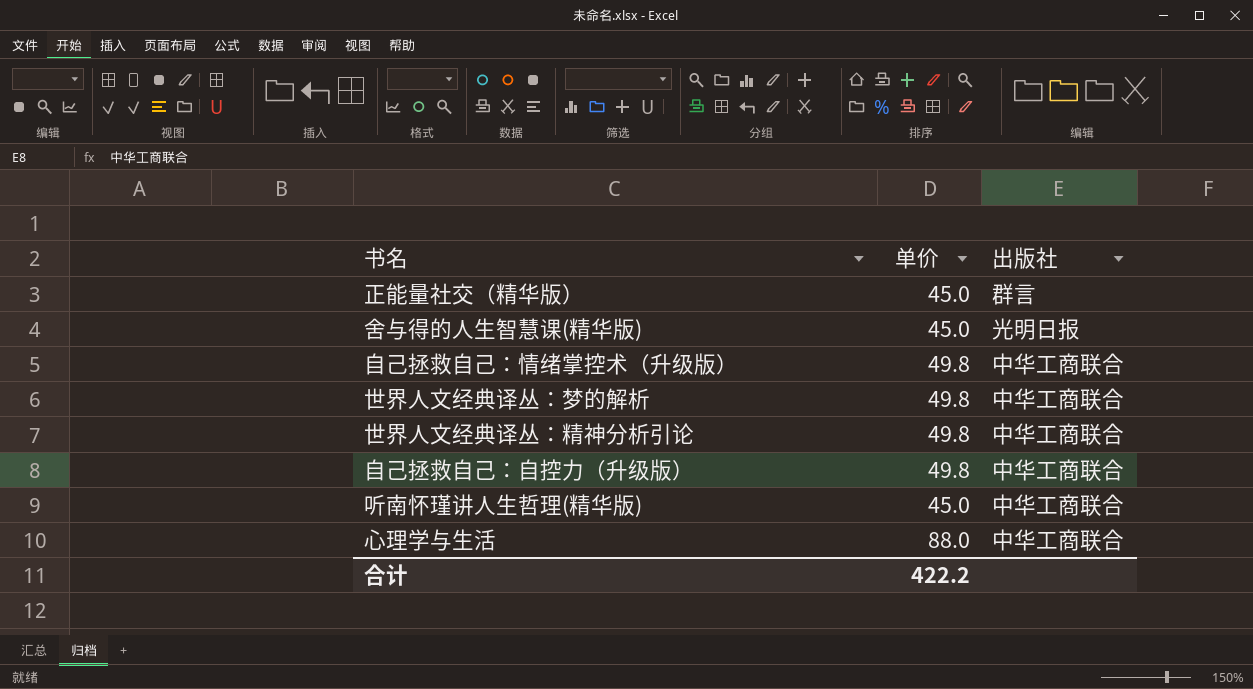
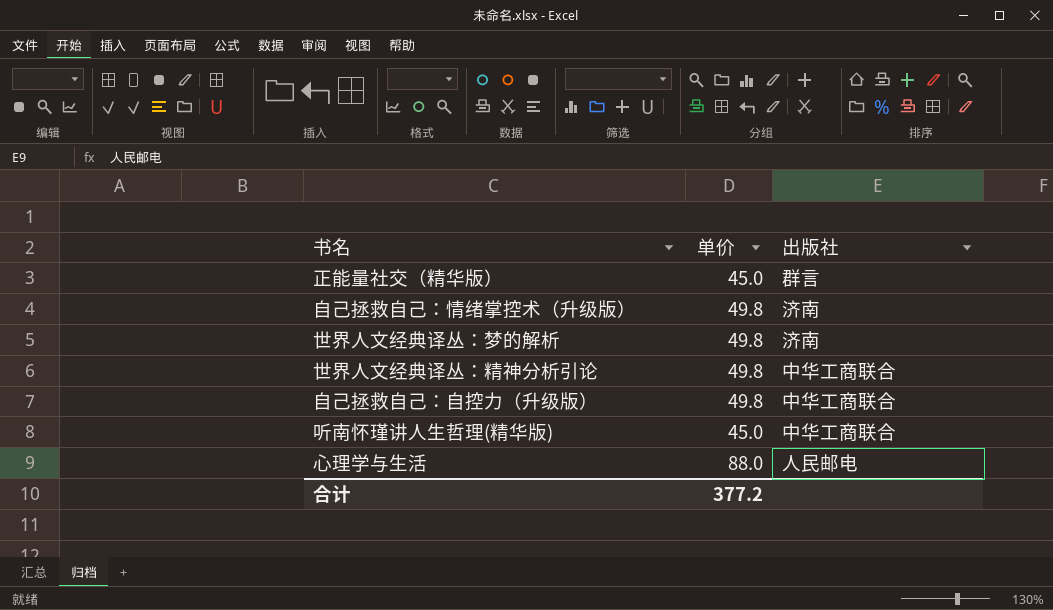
row 舍与得的人生智慧课(精华版): 45.0 | 光明日报 -> none
自己拯救自己：情绪掌控术（升级版） | 出版社: 中华工商联合 -> 济南
世界人文经典译丛：梦的解析 | 出版社: 中华工商联合 -> 济南
心理学与生活 | 出版社: 中华工商联合 -> 人民邮电
合计 | 单价: 422.2 -> 377.2

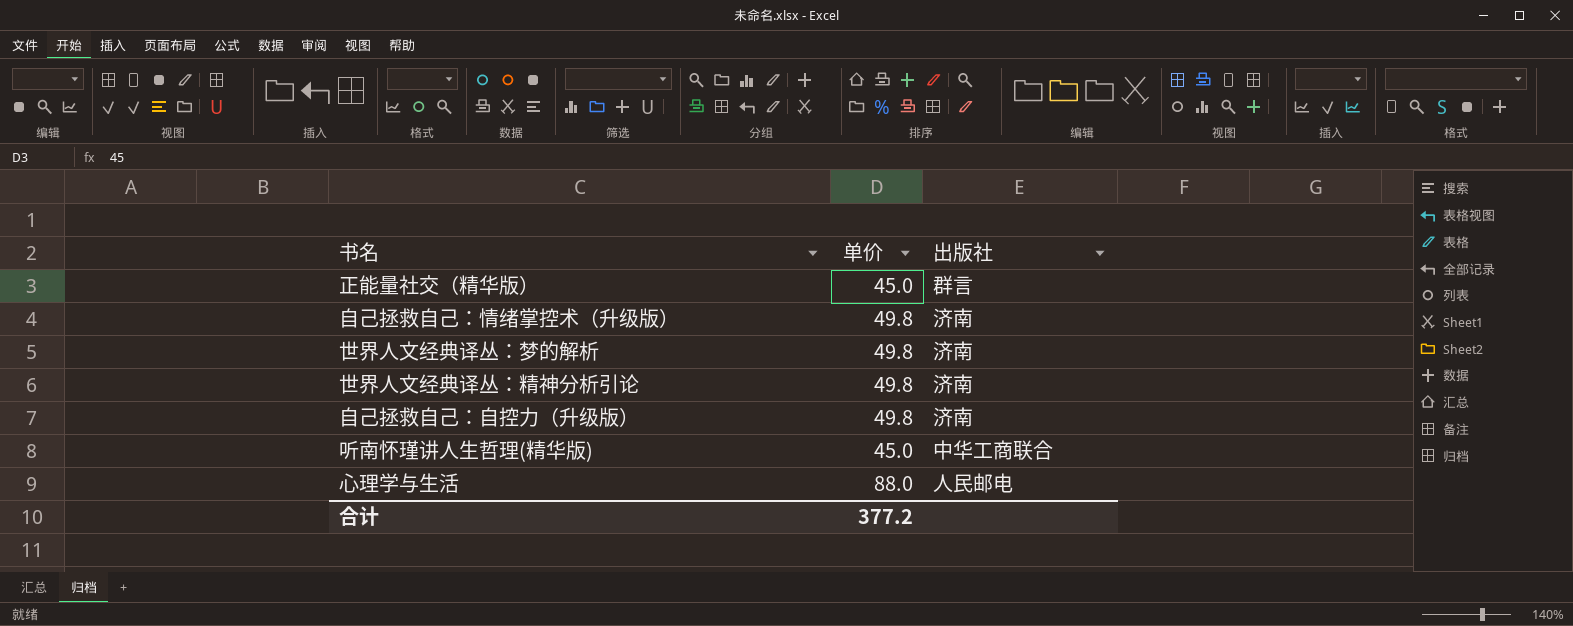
世界人文经典译丛：精神分析引论 | 出版社: 中华工商联合 -> 济南
自己拯救自己：自控力（升级版） | 出版社: 中华工商联合 -> 济南

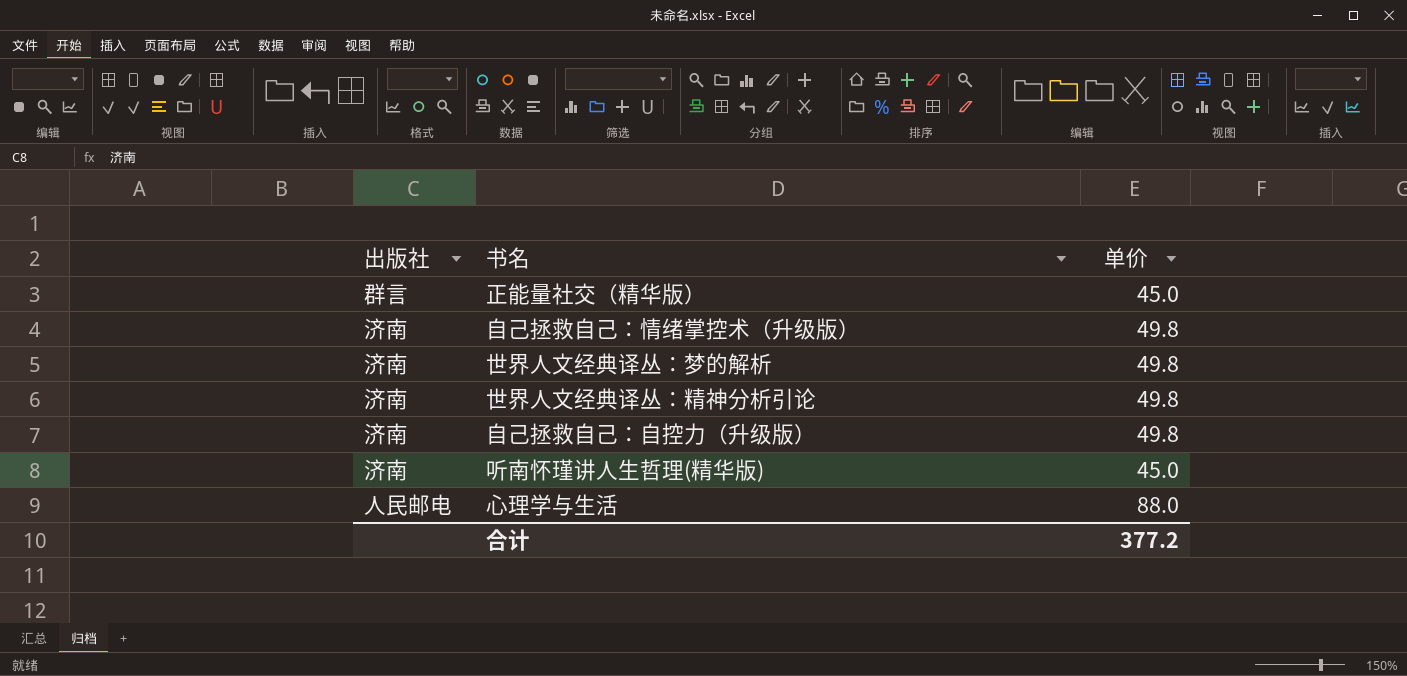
column 出版社 | position: 3 -> 1
听南怀瑾讲人生哲理(精华版) | 出版社: 中华工商联合 -> 济南

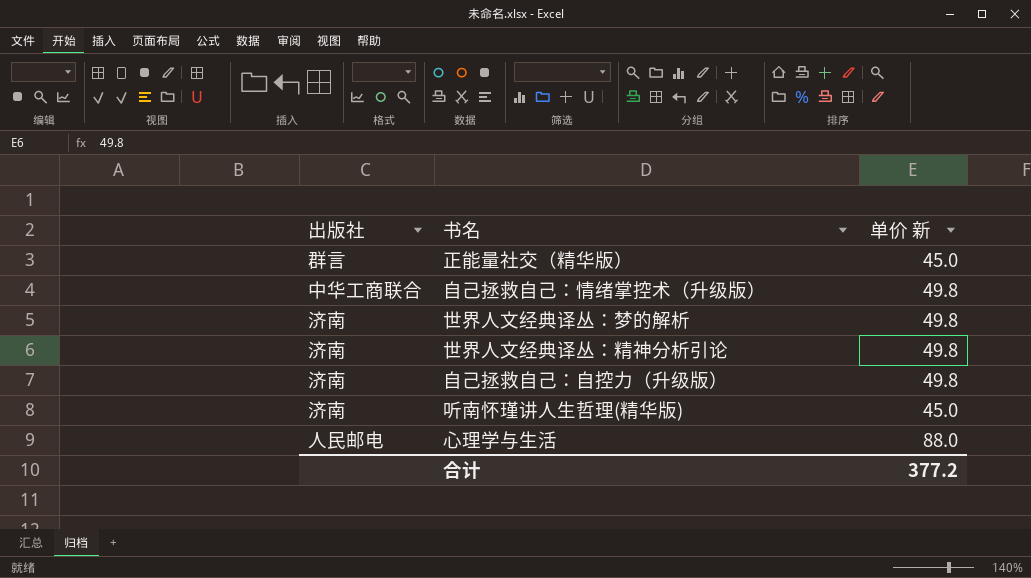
column name: 单价 -> 单价 新
自己拯救自己：情绪掌控术（升级版） | 出版社: 济南 -> 中华工商联合

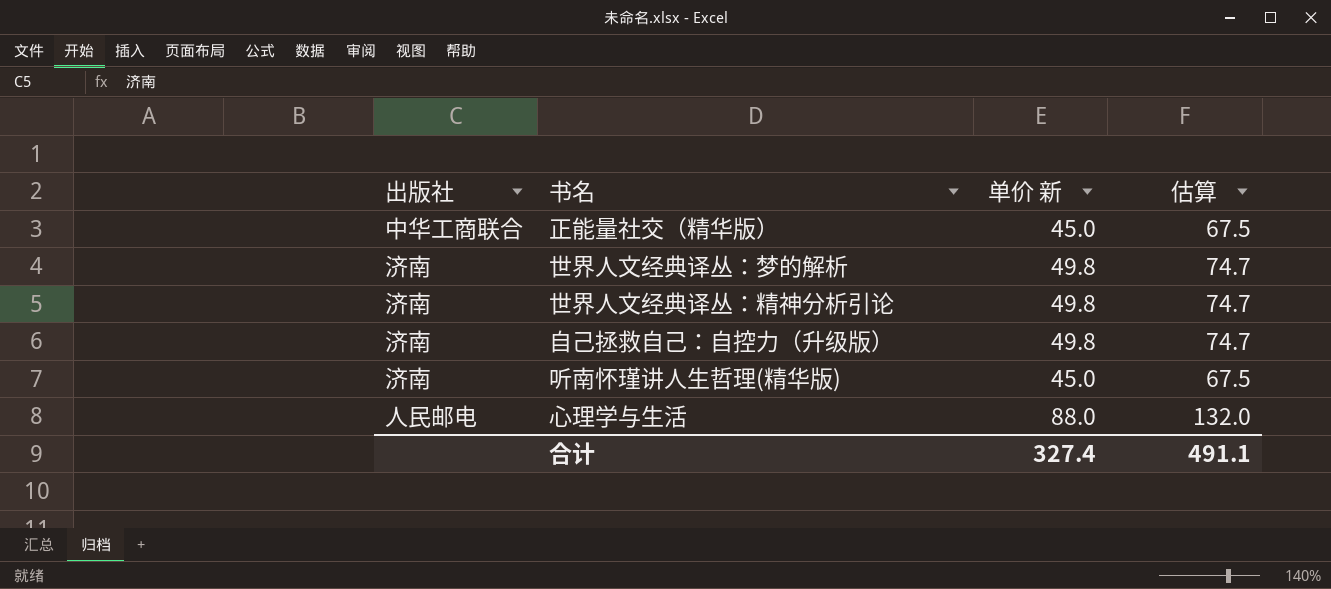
column 估算 | formula: none -> [单价 新] * 1.5
row 自己拯救自己：情绪掌控术（升级版）: 中华工商联合 | 49.8 -> none
正能量社交（精华版） | 出版社: 群言 -> 中华工商联合
合计 | 单价 新: 377.2 -> 327.4

